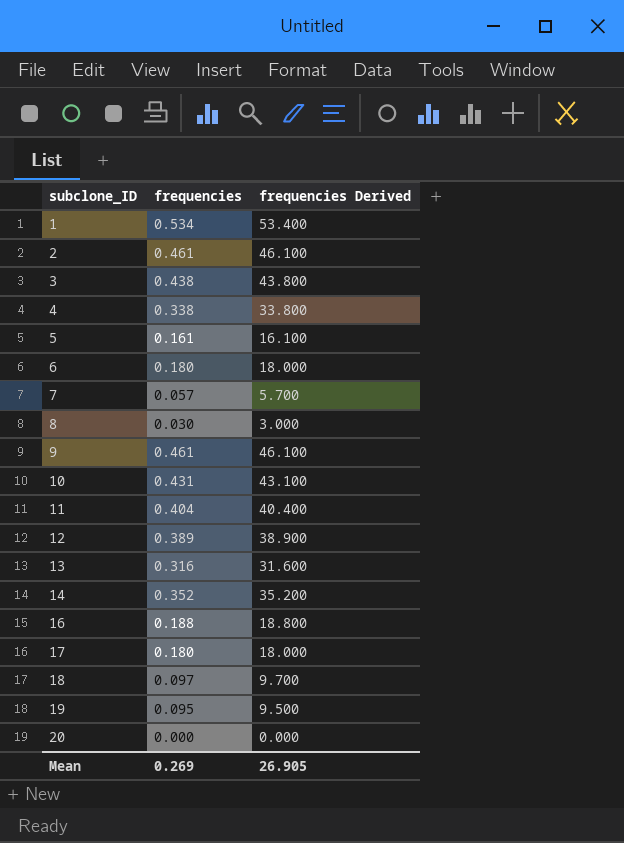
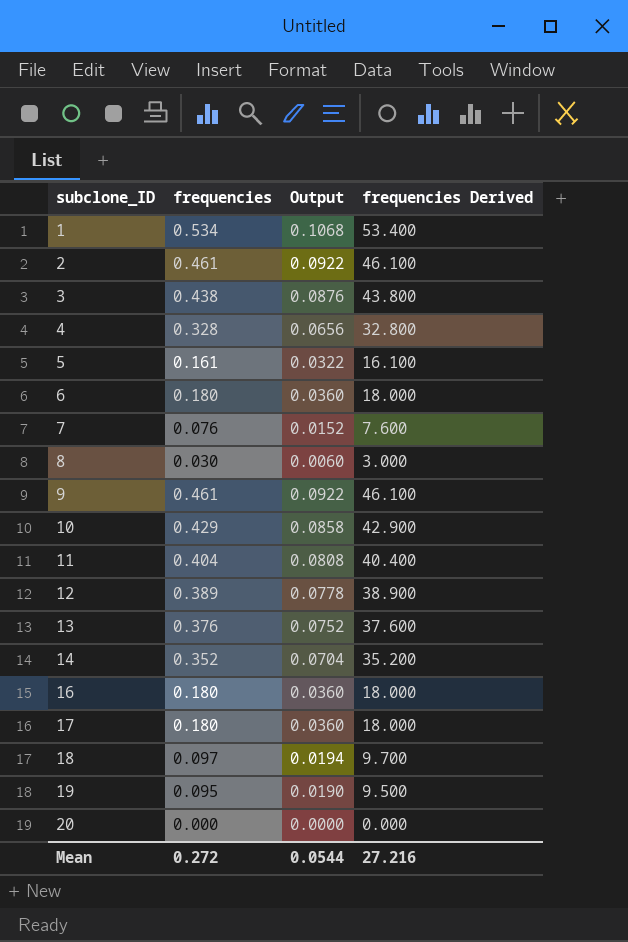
column Output | formula: none -> [frequencies] * 0.2
4 | frequencies: 0.338 -> 0.328
4 | frequencies Derived: 33.800 -> 32.800
7 | frequencies: 0.057 -> 0.076
7 | frequencies Derived: 5.700 -> 7.600
10 | frequencies: 0.431 -> 0.429
10 | frequencies Derived: 43.100 -> 42.900
13 | frequencies: 0.316 -> 0.376
13 | frequencies Derived: 31.600 -> 37.600
16 | frequencies: 0.188 -> 0.180
16 | frequencies Derived: 18.800 -> 18.000
Mean | frequencies: 0.269 -> 0.272
Mean | frequencies Derived: 26.905 -> 27.216

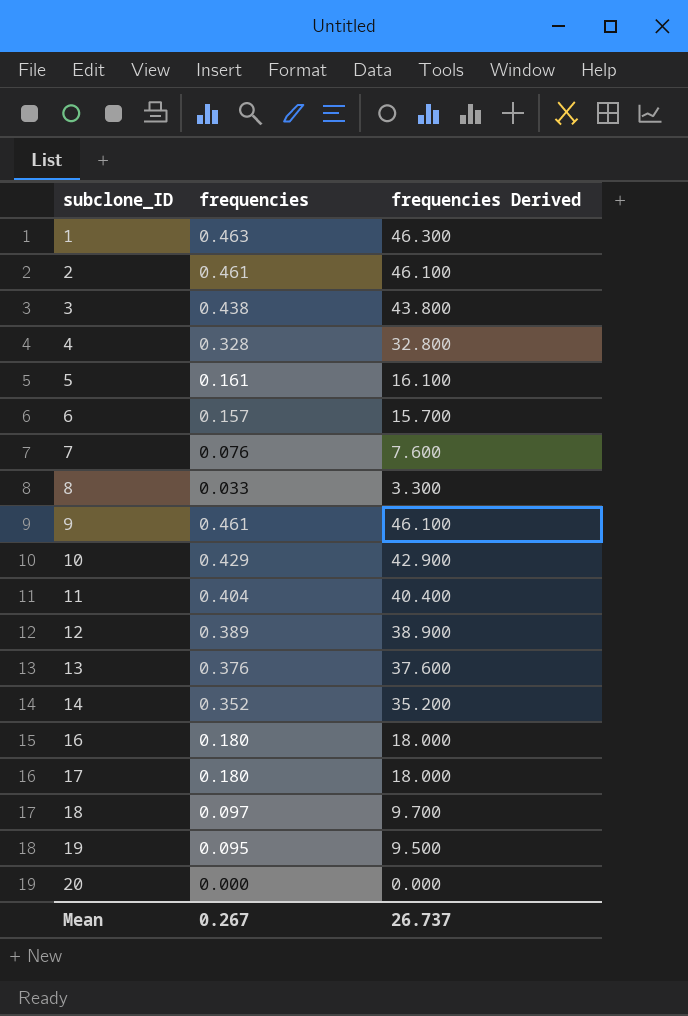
column Output | formula: [frequencies] * 0.2 -> none
1 | frequencies: 0.534 -> 0.463
1 | frequencies Derived: 53.400 -> 46.300
6 | frequencies: 0.180 -> 0.157
6 | frequencies Derived: 18.000 -> 15.700
8 | frequencies: 0.030 -> 0.033
8 | frequencies Derived: 3.000 -> 3.300
Mean | frequencies: 0.272 -> 0.267
Mean | frequencies Derived: 27.216 -> 26.737

